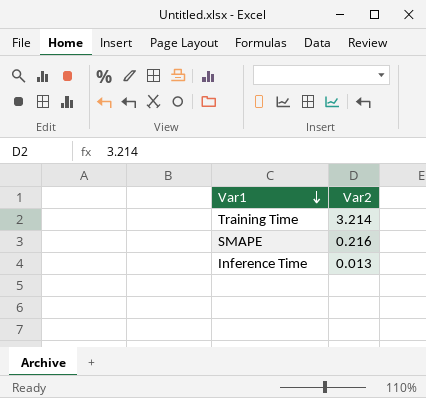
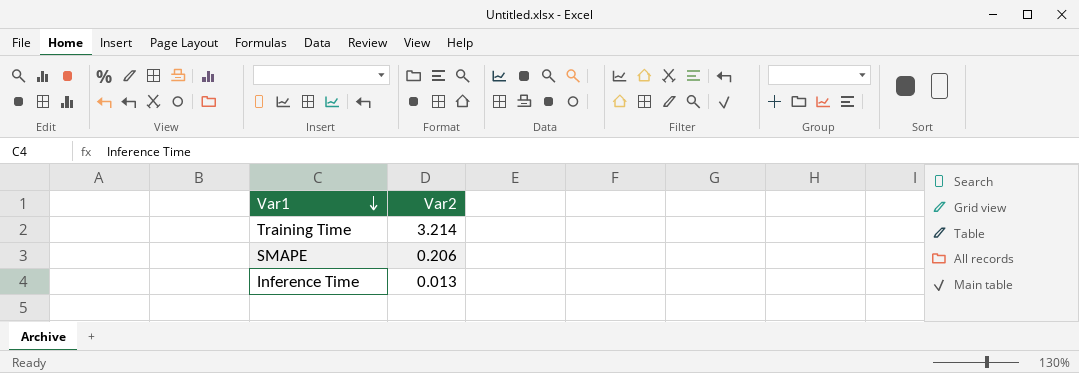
SMAPE | Var2: 0.216 -> 0.206

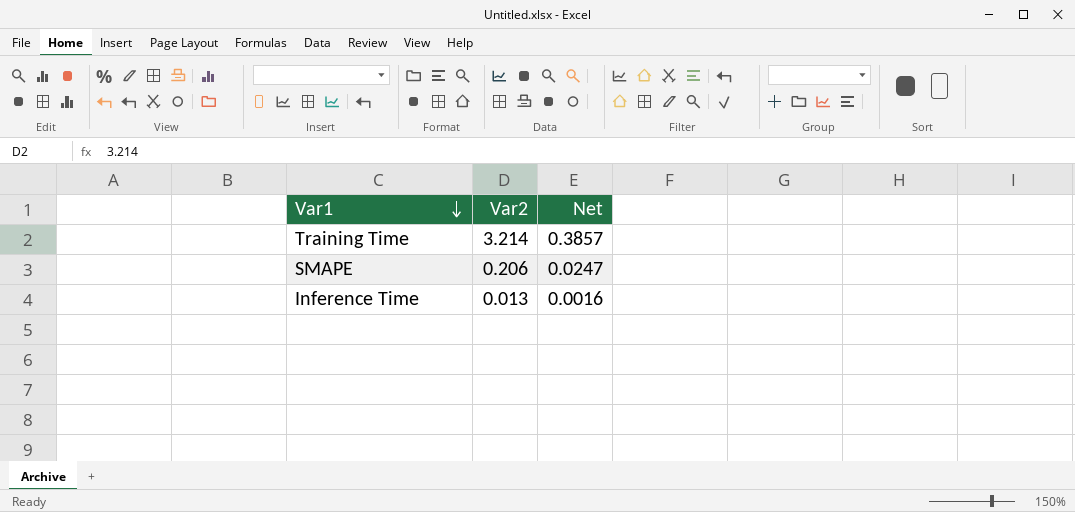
column Net | formula: none -> [Var2] * 0.12

